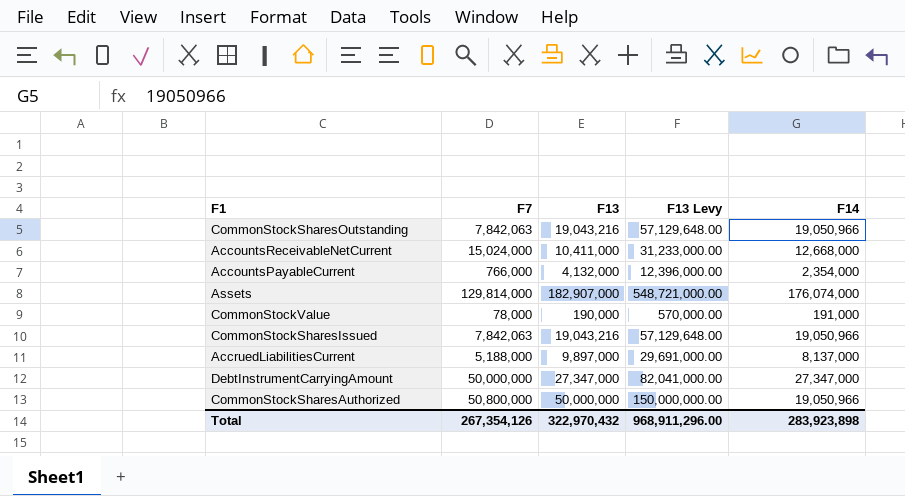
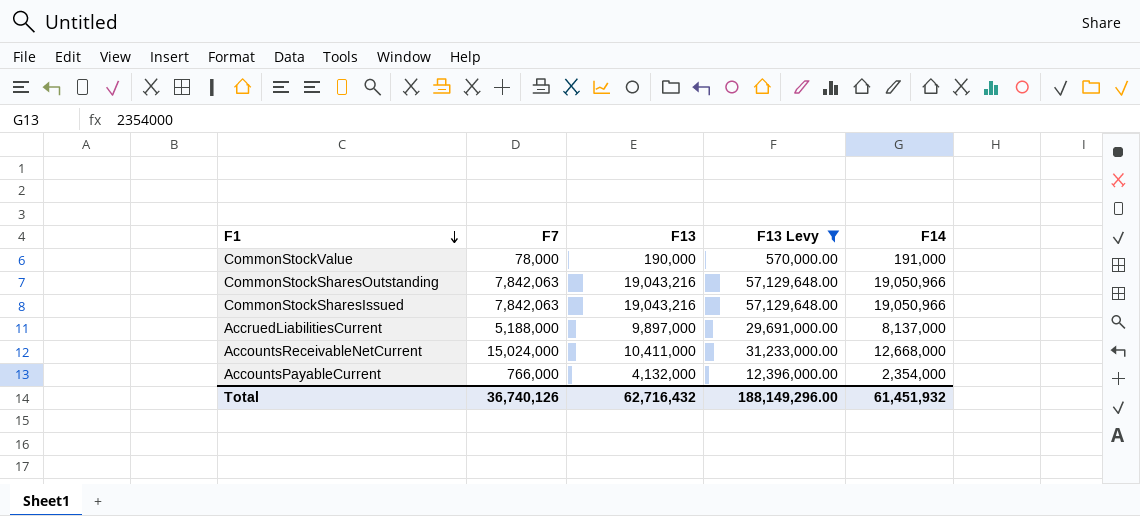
filter: none -> F13 Levy <= 57,129,648.00
row order: none -> F1 descending
Total | F7: 267,354,126 -> 36,740,126
Total | F13: 322,970,432 -> 62,716,432
Total | F13 Levy: 968,911,296.00 -> 188,149,296.00
Total | F14: 283,923,898 -> 61,451,932

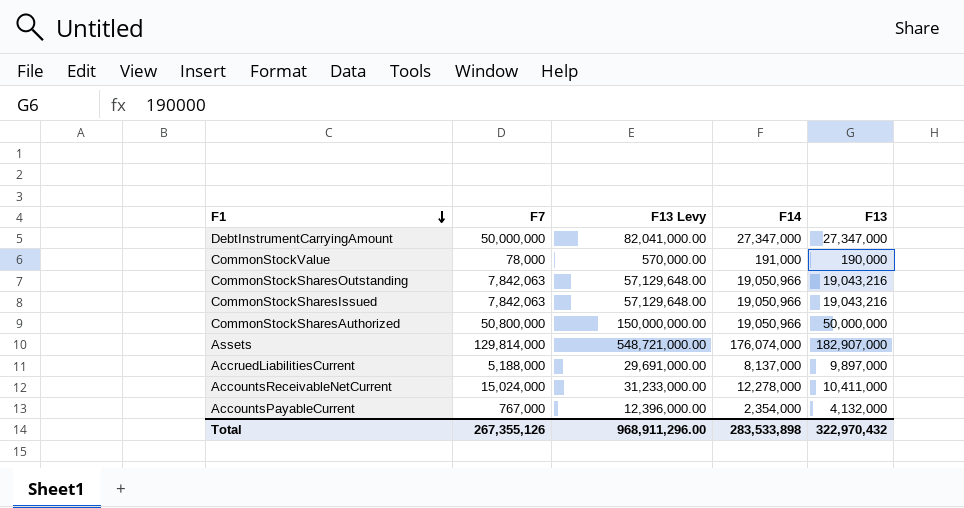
filter: F13 Levy <= 57,129,648.00 -> none
column F13 | position: 3 -> 5
AccountsReceivableNetCurrent | F14: 12,668,000 -> 12,278,000
AccountsPayableCurrent | F7: 766,000 -> 767,000
Total | F7: 36,740,126 -> 267,355,126
Total | F13 Levy: 188,149,296.00 -> 968,911,296.00
Total | F14: 61,451,932 -> 283,533,898
Total | F13: 62,716,432 -> 322,970,432

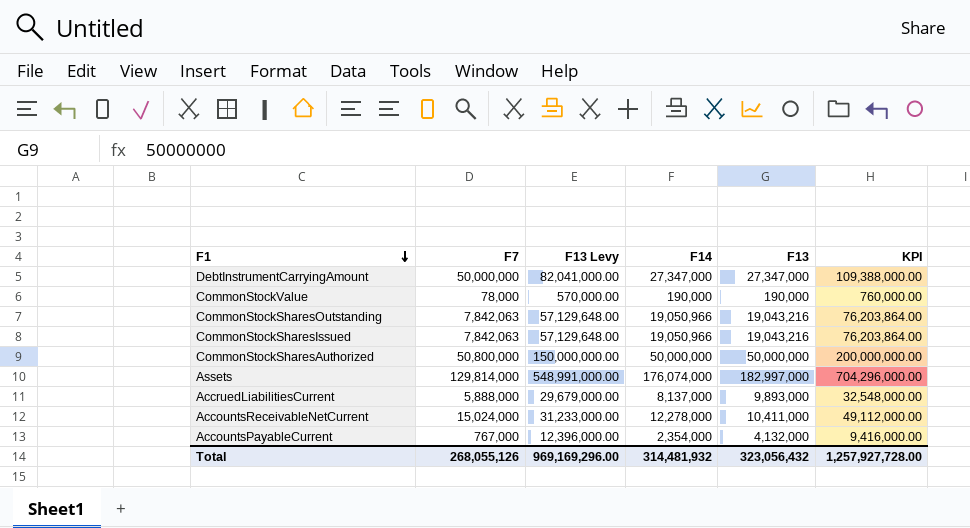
column KPI | formula: none -> [F14] * 4
CommonStockValue | F14: 191,000 -> 190,000
CommonStockSharesAuthorized | F14: 19,050,966 -> 50,000,000
Assets | F13 Levy: 548,721,000.00 -> 548,991,000.00
Assets | F13: 182,907,000 -> 182,997,000
AccruedLiabilitiesCurrent | F7: 5,188,000 -> 5,888,000
AccruedLiabilitiesCurrent | F13 Levy: 29,691,000.00 -> 29,679,000.00
AccruedLiabilitiesCurrent | F13: 9,897,000 -> 9,893,000
Total | F7: 267,355,126 -> 268,055,126
Total | F13 Levy: 968,911,296.00 -> 969,169,296.00
Total | F14: 283,533,898 -> 314,481,932
Total | F13: 322,970,432 -> 323,056,432

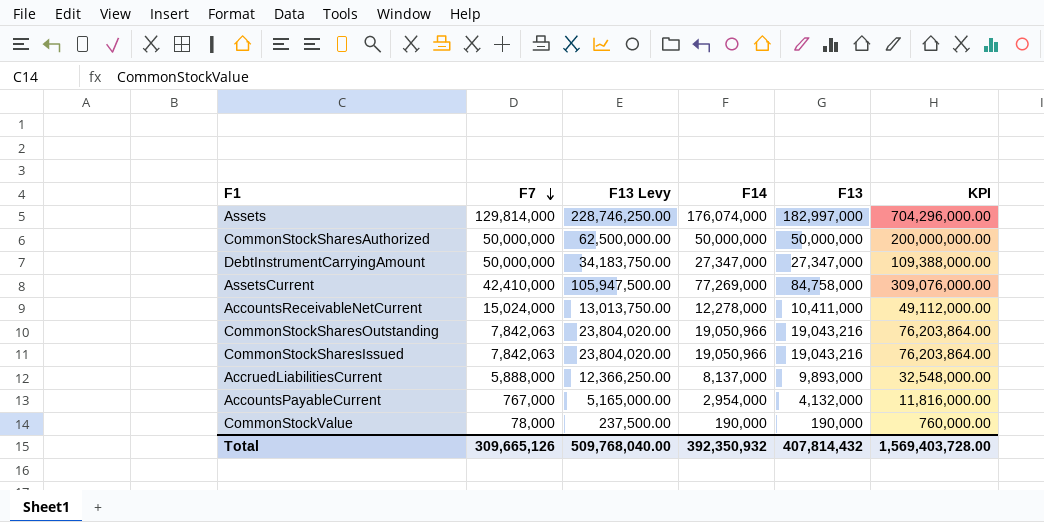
row order: F1 descending -> F7 descending
column F13 Levy | formula: [F13] * 3 -> [F13] * 1.25
CommonStockSharesAuthorized | F7: 50,800,000 -> 50,000,000
row AssetsCurrent: none -> 42,410,000 | 105,947,500.00 | 77,269,000 | 84,758,000 | 309,076,000.00
AccountsPayableCurrent | F14: 2,354,000 -> 2,954,000
AccountsPayableCurrent | KPI: 9,416,000.00 -> 11,816,000.00
Total | F7: 268,055,126 -> 309,665,126
Total | F13 Levy: 969,169,296.00 -> 509,768,040.00
Total | F14: 314,481,932 -> 392,350,932
Total | F13: 323,056,432 -> 407,814,432
Total | KPI: 1,257,927,728.00 -> 1,569,403,728.00

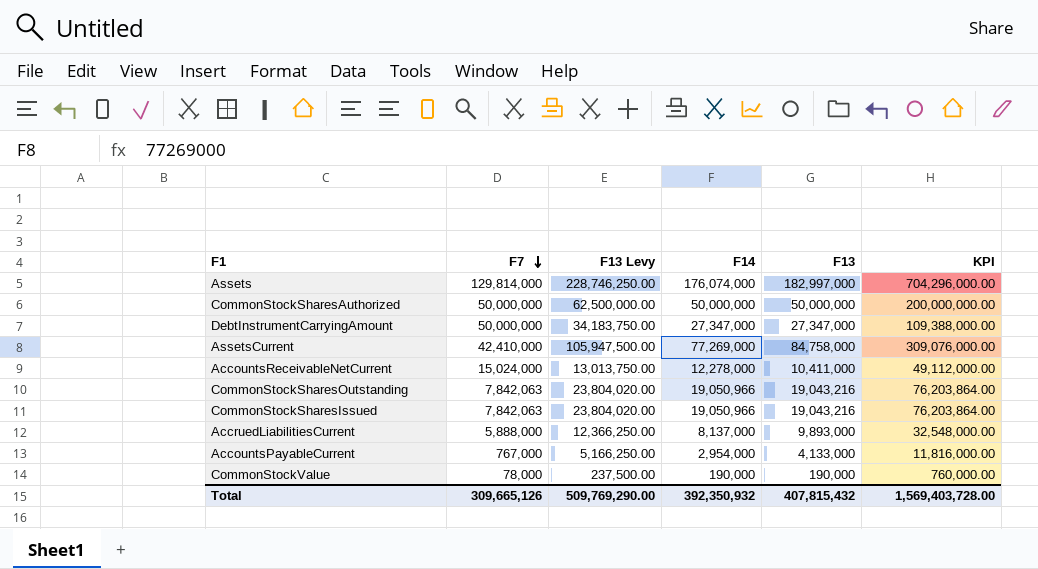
AccountsPayableCurrent | F13 Levy: 5,165,000.00 -> 5,166,250.00
AccountsPayableCurrent | F13: 4,132,000 -> 4,133,000
Total | F13 Levy: 509,768,040.00 -> 509,769,290.00
Total | F13: 407,814,432 -> 407,815,432

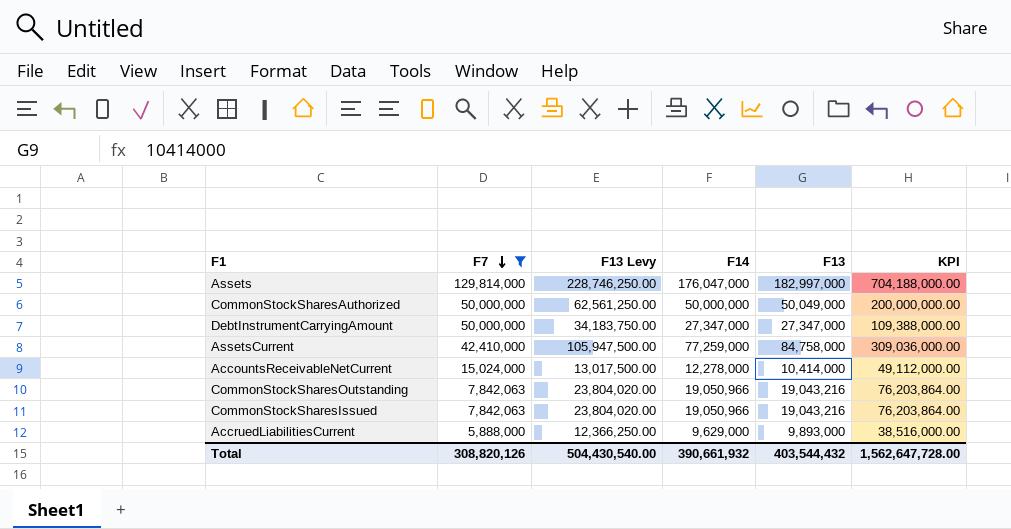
filter: none -> F7 >= 5,888,000
Assets | F14: 176,074,000 -> 176,047,000
Assets | KPI: 704,296,000.00 -> 704,188,000.00
CommonStockSharesAuthorized | F13 Levy: 62,500,000.00 -> 62,561,250.00
CommonStockSharesAuthorized | F13: 50,000,000 -> 50,049,000
AssetsCurrent | F14: 77,269,000 -> 77,259,000
AssetsCurrent | KPI: 309,076,000.00 -> 309,036,000.00
AccountsReceivableNetCurrent | F13 Levy: 13,013,750.00 -> 13,017,500.00
AccountsReceivableNetCurrent | F13: 10,411,000 -> 10,414,000
AccruedLiabilitiesCurrent | F14: 8,137,000 -> 9,629,000
AccruedLiabilitiesCurrent | KPI: 32,548,000.00 -> 38,516,000.00
Total | F7: 309,665,126 -> 308,820,126
Total | F13 Levy: 509,769,290.00 -> 504,430,540.00
Total | F14: 392,350,932 -> 390,661,932
Total | F13: 407,815,432 -> 403,544,432
Total | KPI: 1,569,403,728.00 -> 1,562,647,728.00

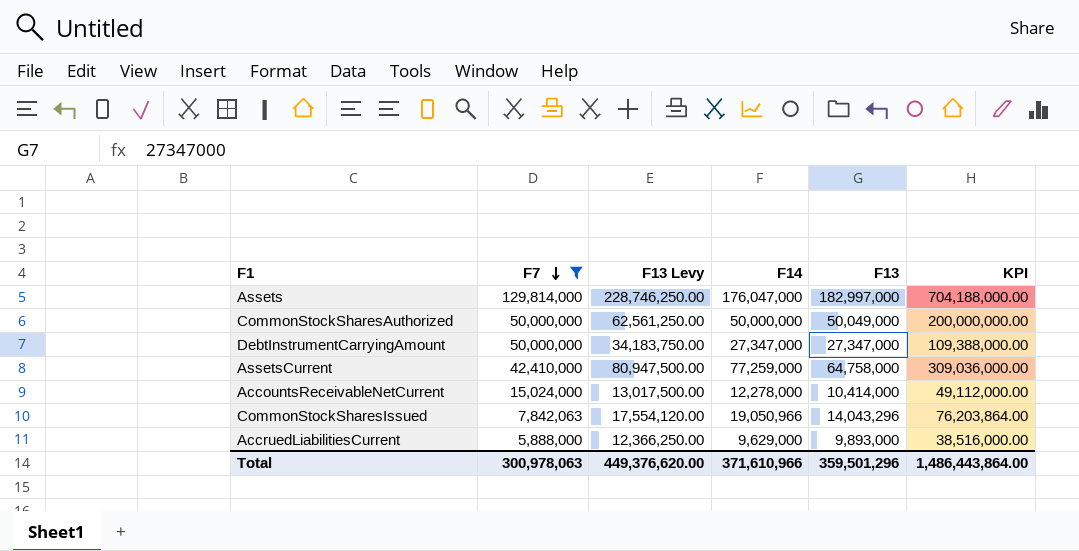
row CommonStockSharesOutstanding: 7,842,063 | 23,804,020.00 | 19,050,966 | 19,043,216 | 76,203,864.00 -> none
AssetsCurrent | F13 Levy: 105,947,500.00 -> 80,947,500.00
AssetsCurrent | F13: 84,758,000 -> 64,758,000
CommonStockSharesIssued | F13 Levy: 23,804,020.00 -> 17,554,120.00
CommonStockSharesIssued | F13: 19,043,216 -> 14,043,296
Total | F7: 308,820,126 -> 300,978,063
Total | F13 Levy: 504,430,540.00 -> 449,376,620.00
Total | F14: 390,661,932 -> 371,610,966
Total | F13: 403,544,432 -> 359,501,296
Total | KPI: 1,562,647,728.00 -> 1,486,443,864.00

